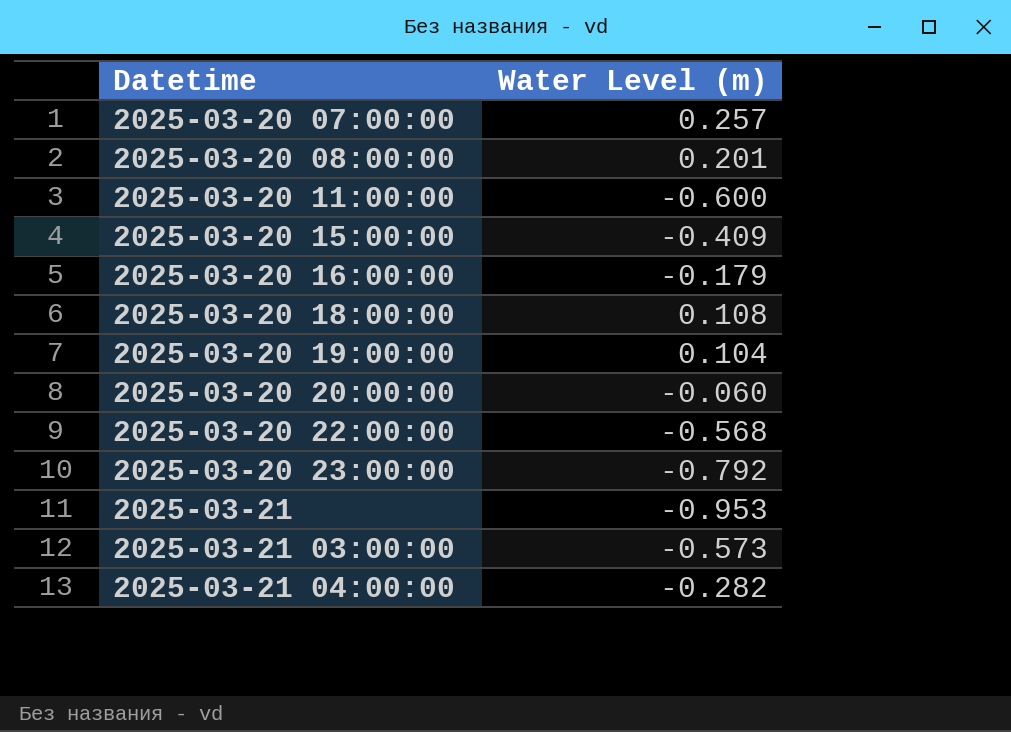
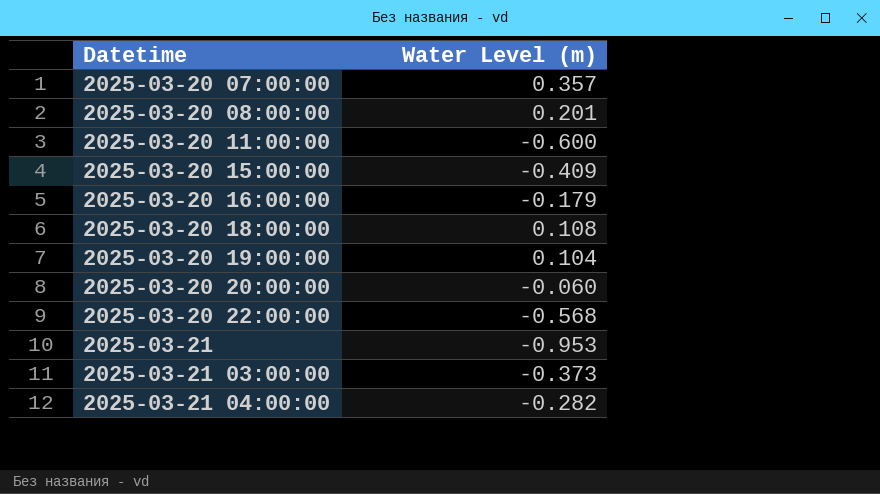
row 2025-03-20 23:00:00: -0.792 -> none
2025-03-20 07:00:00 | Water Level (m): 0.257 -> 0.357
2025-03-21 03:00:00 | Water Level (m): -0.573 -> -0.373

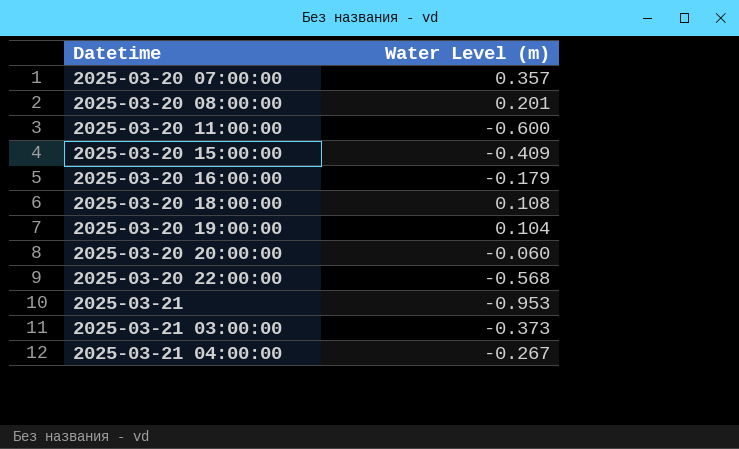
2025-03-21 04:00:00 | Water Level (m): -0.282 -> -0.267

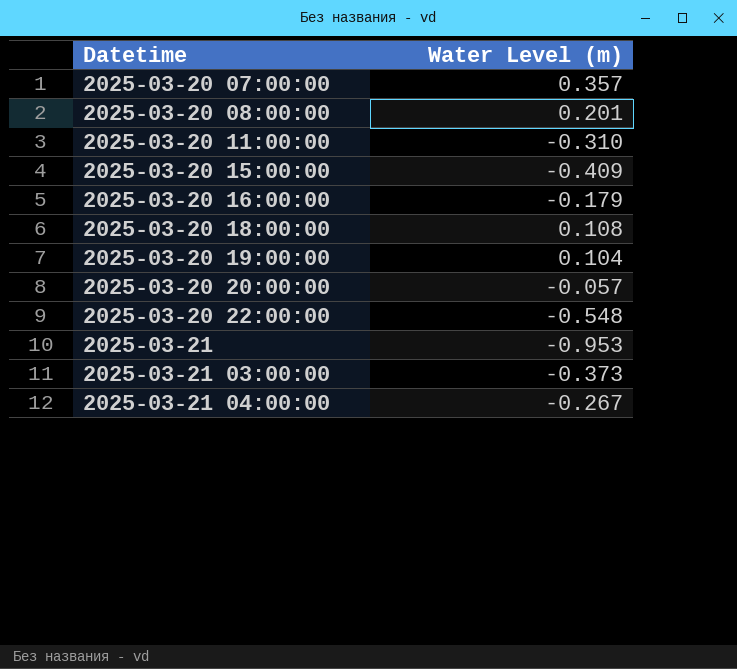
2025-03-20 11:00:00 | Water Level (m): -0.600 -> -0.310
2025-03-20 20:00:00 | Water Level (m): -0.060 -> -0.057
2025-03-20 22:00:00 | Water Level (m): -0.568 -> -0.548

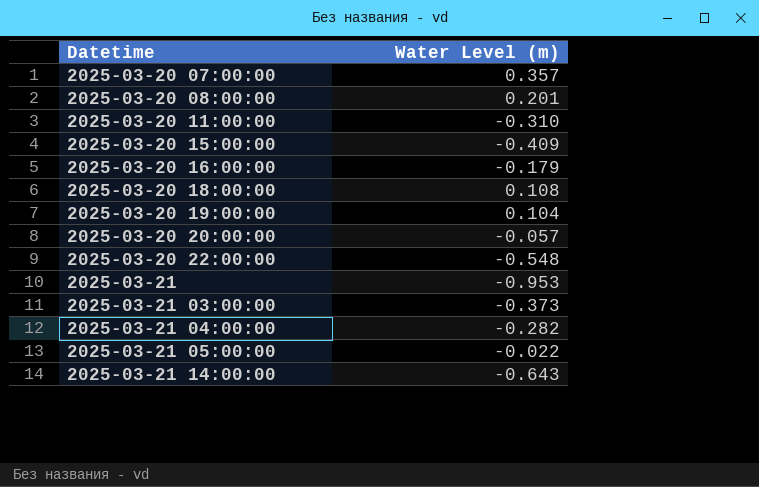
2025-03-21 04:00:00 | Water Level (m): -0.267 -> -0.282
row 2025-03-21 05:00:00: none -> -0.022
row 2025-03-21 14:00:00: none -> -0.643

